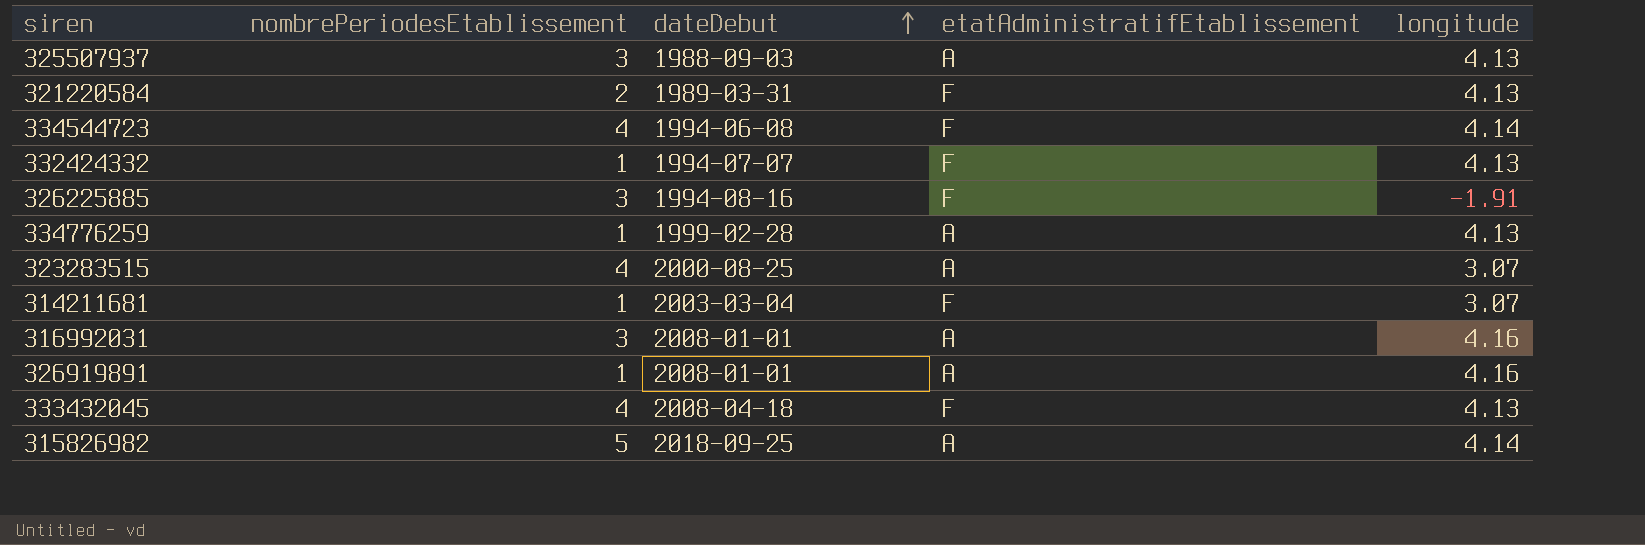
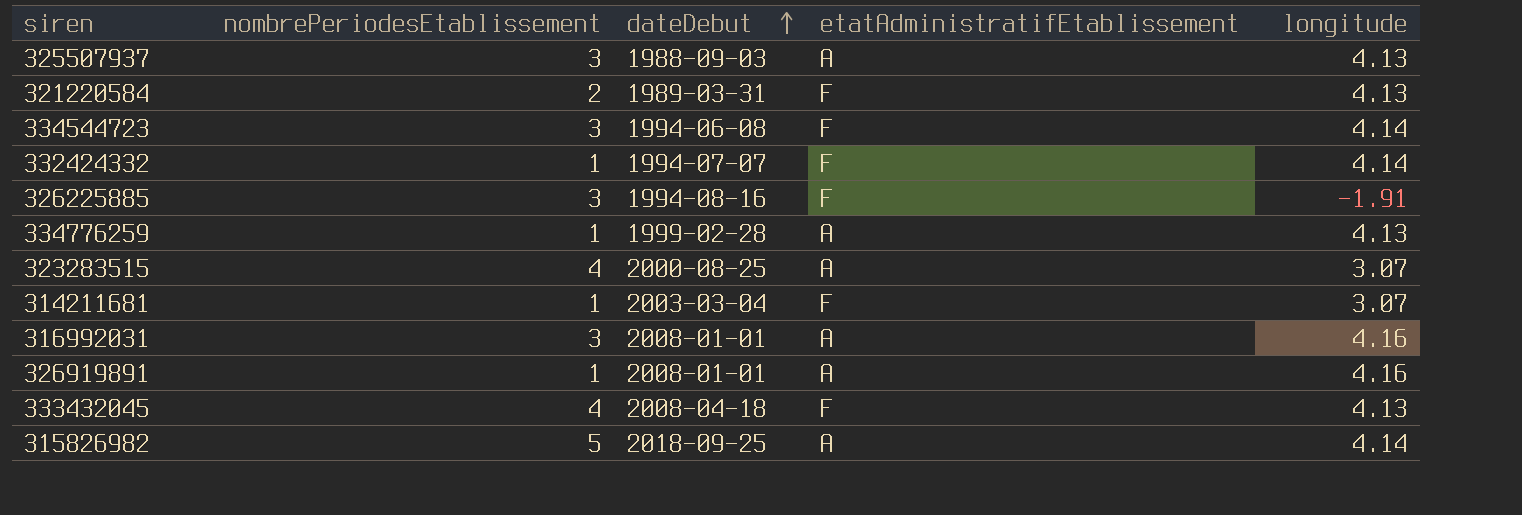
334544723 | nombrePeriodesEtablissement: 4 -> 3
332424332 | longitude: 4.13 -> 4.14

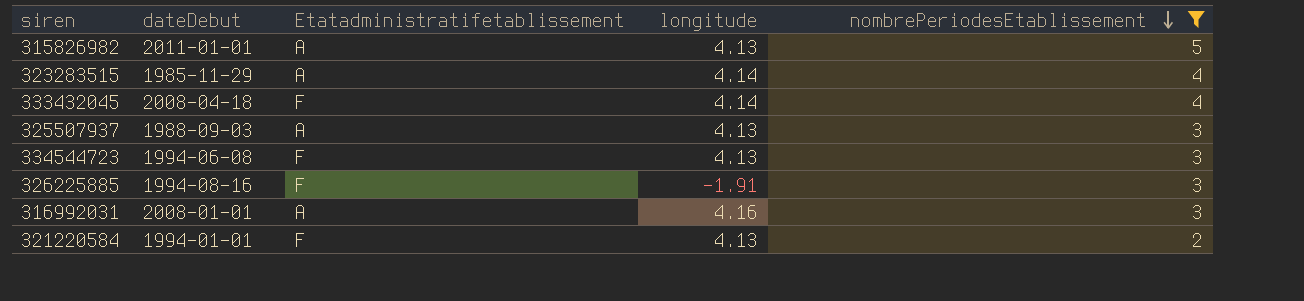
filter: none -> nombrePeriodesEtablissement != 1
row order: dateDebut ascending -> nombrePeriodesEtablissement descending
column name: etatAdministratifEtablissement -> Etatadministratifetablissement
column nombrePeriodesEtablissement | position: 2 -> 5
315826982 | dateDebut: 2018-09-25 -> 2011-01-01
315826982 | longitude: 4.14 -> 4.13
323283515 | dateDebut: 2000-08-25 -> 1985-11-29
323283515 | longitude: 3.07 -> 4.14
333432045 | longitude: 4.13 -> 4.14
334544723 | longitude: 4.14 -> 4.13
321220584 | dateDebut: 1989-03-31 -> 1994-01-01

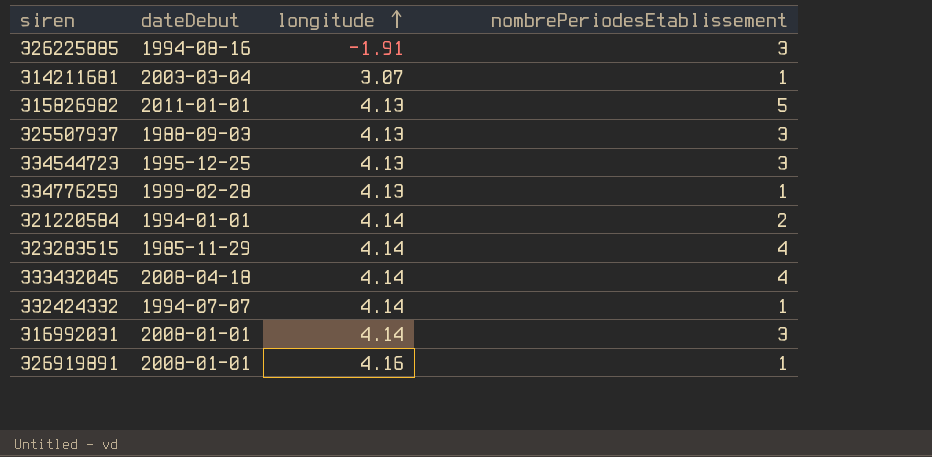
filter: nombrePeriodesEtablissement != 1 -> none
row order: nombrePeriodesEtablissement descending -> longitude ascending
column Etatadministratifetablissement | position: 3 -> none
334544723 | dateDebut: 1994-06-08 -> 1995-12-25
321220584 | longitude: 4.13 -> 4.14
316992031 | longitude: 4.16 -> 4.14

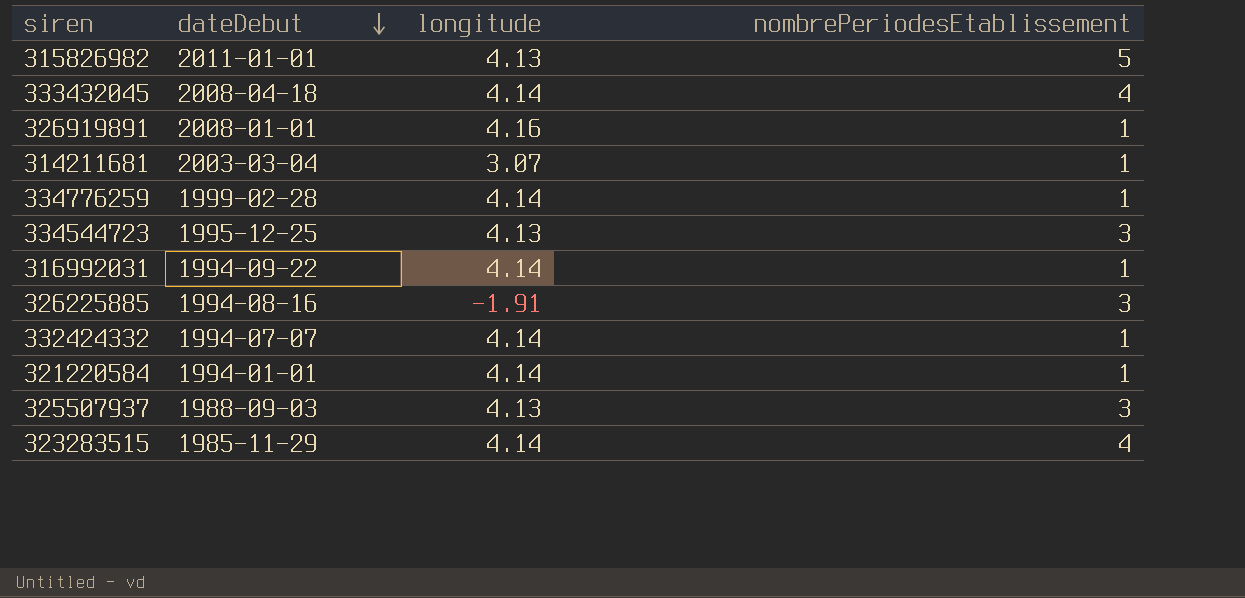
row order: longitude ascending -> dateDebut descending
334776259 | longitude: 4.13 -> 4.14
316992031 | dateDebut: 2008-01-01 -> 1994-09-22
316992031 | nombrePeriodesEtablissement: 3 -> 1
321220584 | nombrePeriodesEtablissement: 2 -> 1

